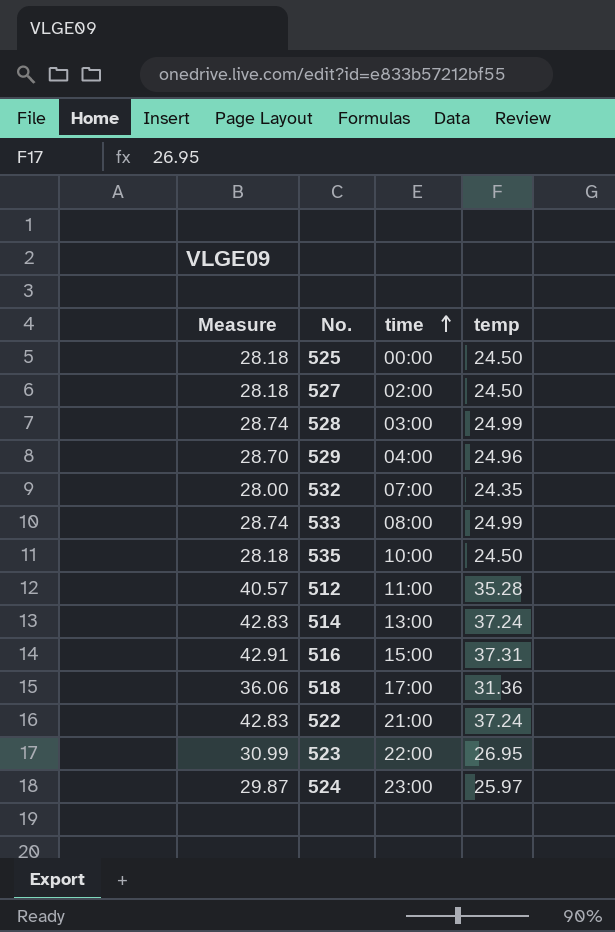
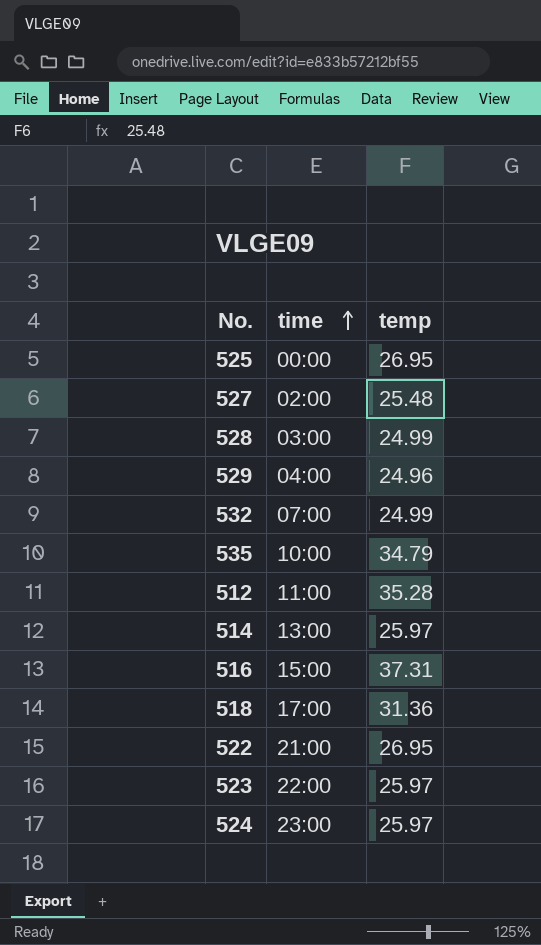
column Measure | formula: [temp] * 1.15 -> none
row 533: 28.74 | 08:00 | 24.99 -> none
525 | temp: 24.50 -> 26.95
527 | temp: 24.50 -> 25.48
532 | temp: 24.35 -> 24.99
535 | temp: 24.50 -> 34.79
514 | temp: 37.24 -> 25.97
522 | temp: 37.24 -> 26.95
523 | temp: 26.95 -> 25.97

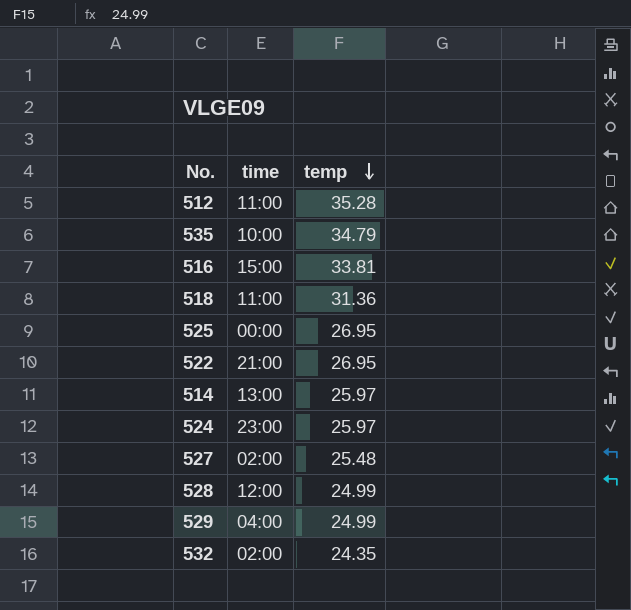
row order: time ascending -> temp descending
row 523: 22:00 | 25.97 -> none
516 | temp: 37.31 -> 33.81
518 | time: 17:00 -> 11:00
528 | time: 03:00 -> 12:00
529 | temp: 24.96 -> 24.99
532 | time: 07:00 -> 02:00
532 | temp: 24.99 -> 24.35

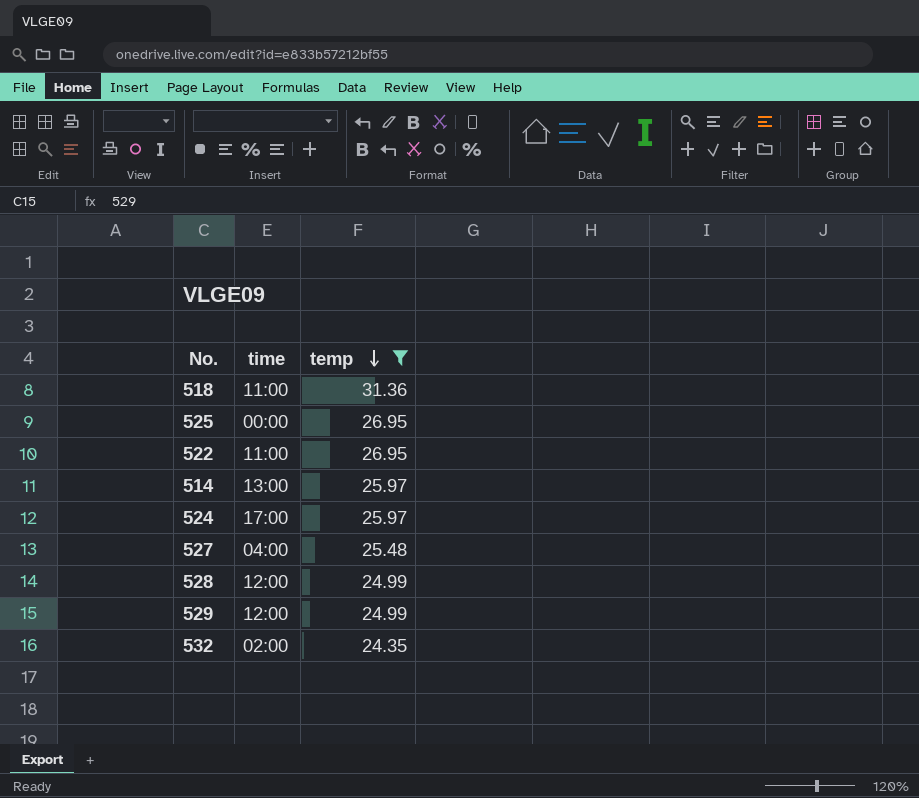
filter: none -> temp <= 31.36
522 | time: 21:00 -> 11:00
524 | time: 23:00 -> 17:00
527 | time: 02:00 -> 04:00
529 | time: 04:00 -> 12:00

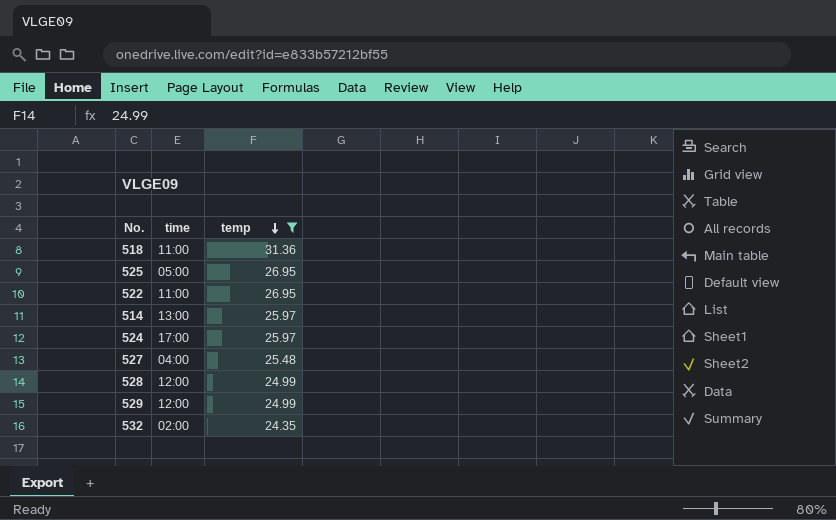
525 | time: 00:00 -> 05:00

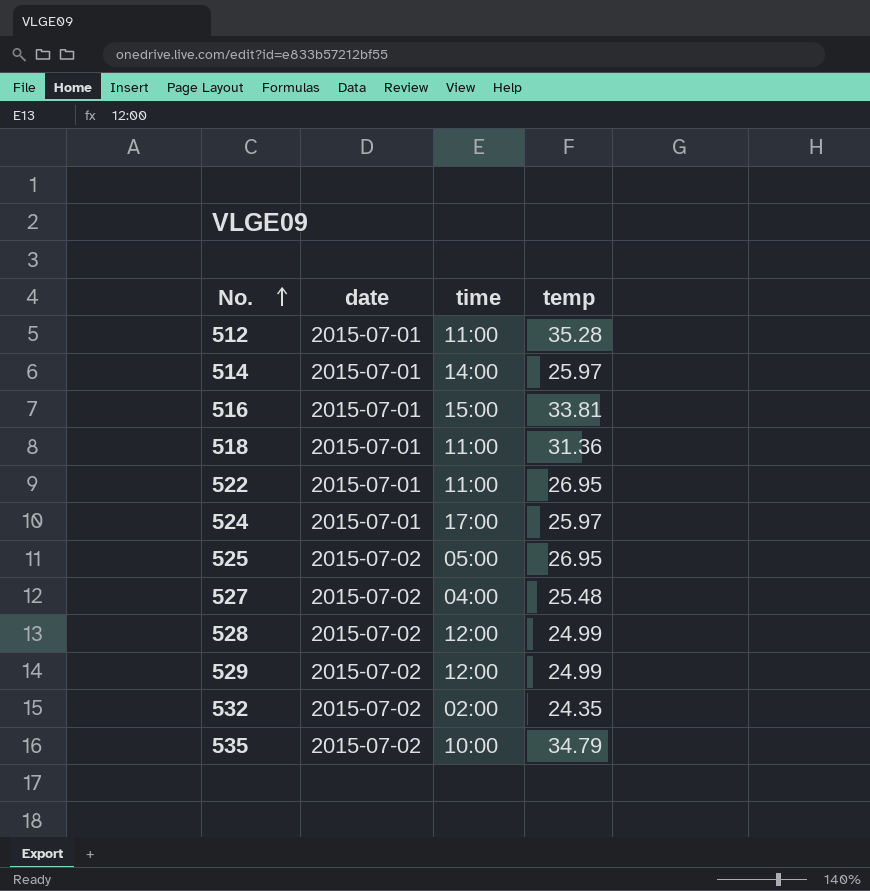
filter: temp <= 31.36 -> none
row order: temp descending -> No. ascending
column date | position: none -> 2
514 | time: 13:00 -> 14:00

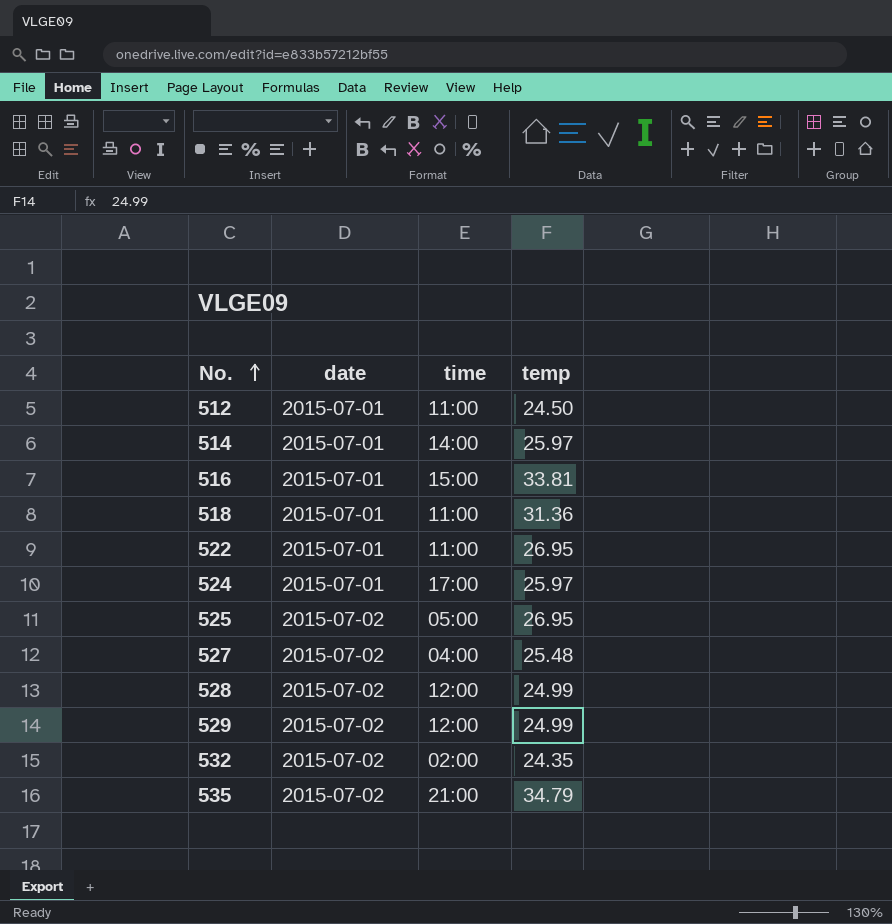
512 | temp: 35.28 -> 24.50
535 | time: 10:00 -> 21:00

